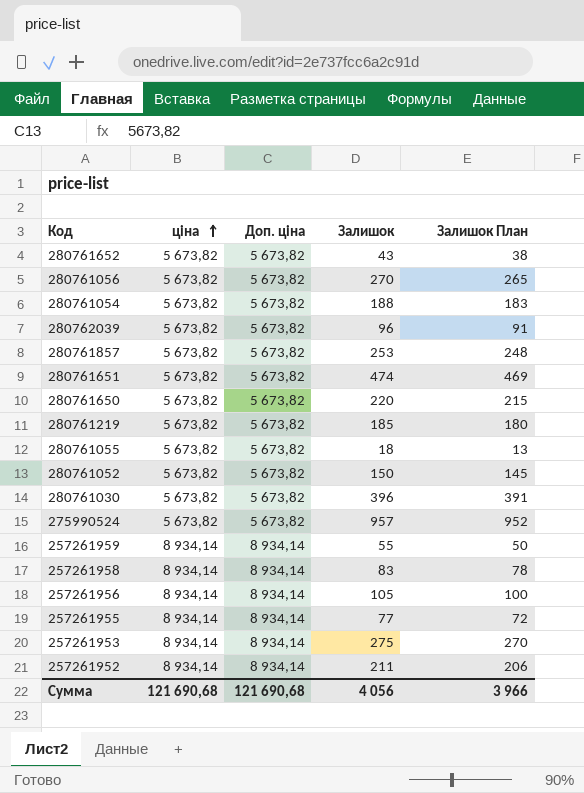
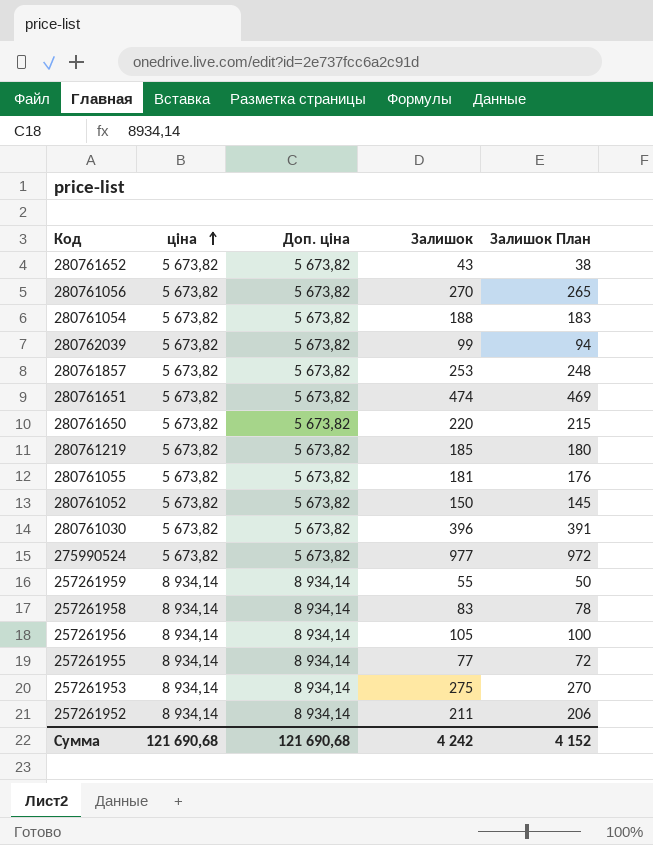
280762039 | Залишок: 96 -> 99
280762039 | Залишок План: 91 -> 94
280761055 | Залишок: 18 -> 181
280761055 | Залишок План: 13 -> 176
275990524 | Залишок: 957 -> 977
275990524 | Залишок План: 952 -> 972
Сумма | Залишок: 4 056 -> 4 242
Сумма | Залишок План: 3 966 -> 4 152

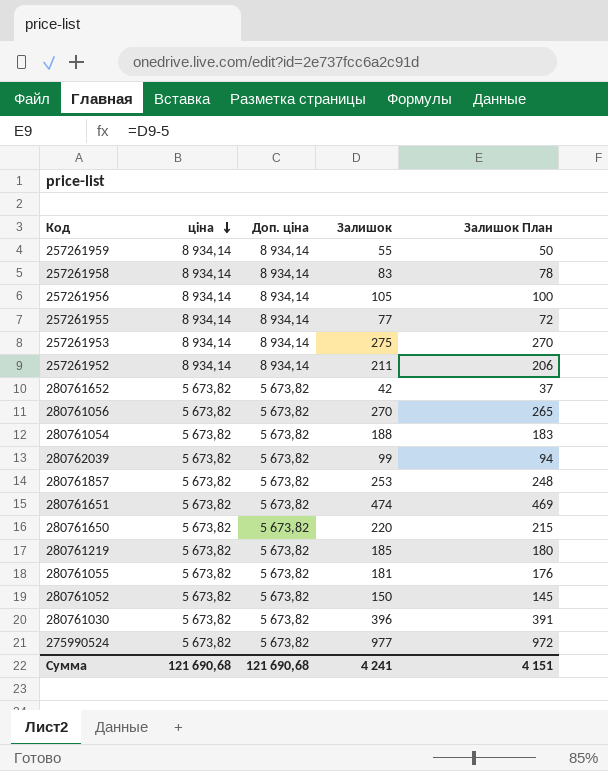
row order: ціна ascending -> ціна descending
280761652 | Залишок: 43 -> 42
280761652 | Залишок План: 38 -> 37
Сумма | Залишок: 4 242 -> 4 241
Сумма | Залишок План: 4 152 -> 4 151

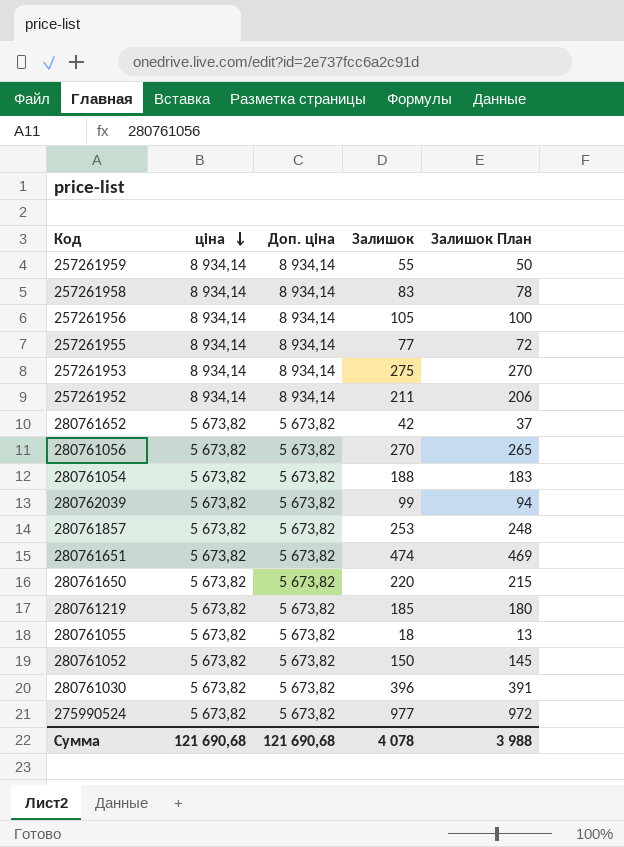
280761055 | Залишок: 181 -> 18
280761055 | Залишок План: 176 -> 13
Сумма | Залишок: 4 241 -> 4 078
Сумма | Залишок План: 4 151 -> 3 988

